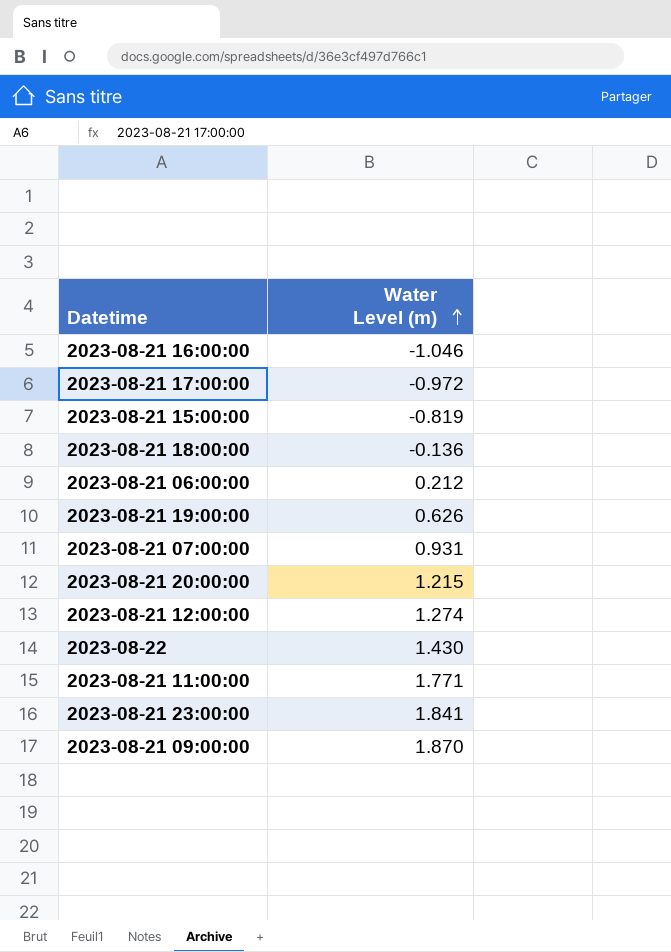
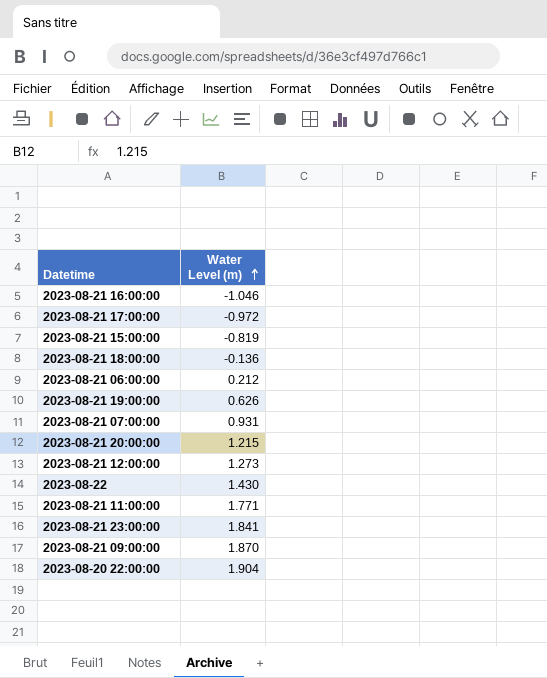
2023-08-21 12:00:00 | Water Level (m): 1.274 -> 1.273
row 2023-08-20 22:00:00: none -> 1.904

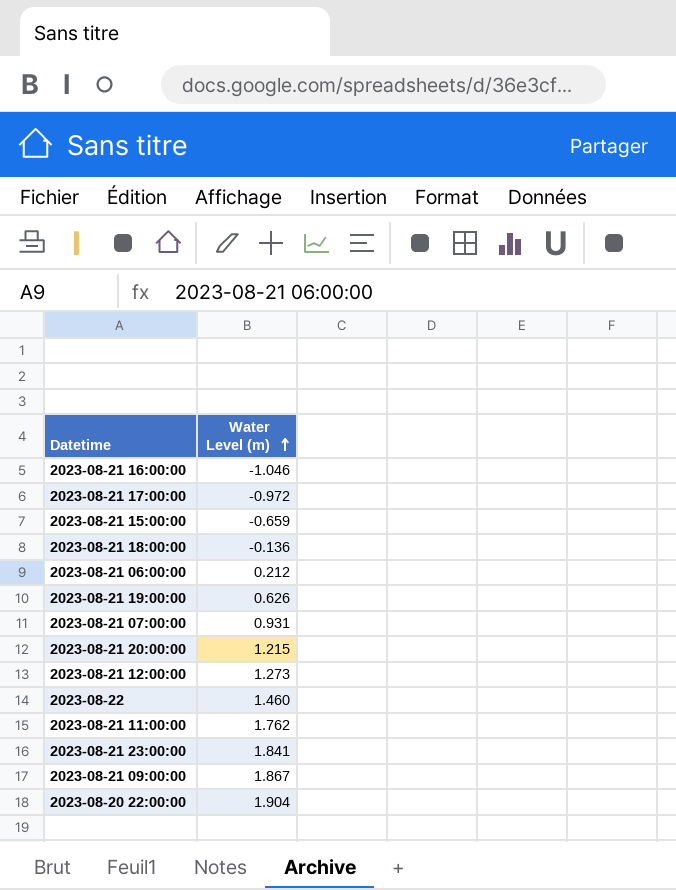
2023-08-21 15:00:00 | Water Level (m): -0.819 -> -0.659
2023-08-22 | Water Level (m): 1.430 -> 1.460
2023-08-21 11:00:00 | Water Level (m): 1.771 -> 1.762
2023-08-21 09:00:00 | Water Level (m): 1.870 -> 1.867

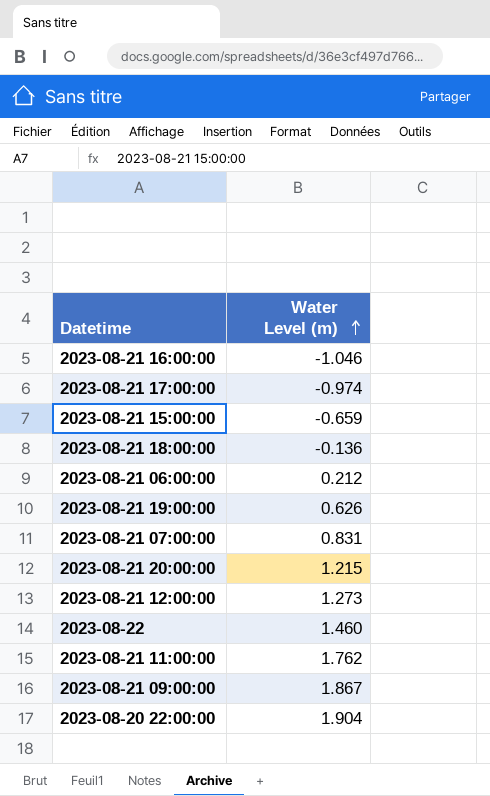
row 2023-08-21 23:00:00: 1.841 -> none
2023-08-21 17:00:00 | Water Level (m): -0.972 -> -0.974
2023-08-21 07:00:00 | Water Level (m): 0.931 -> 0.831

